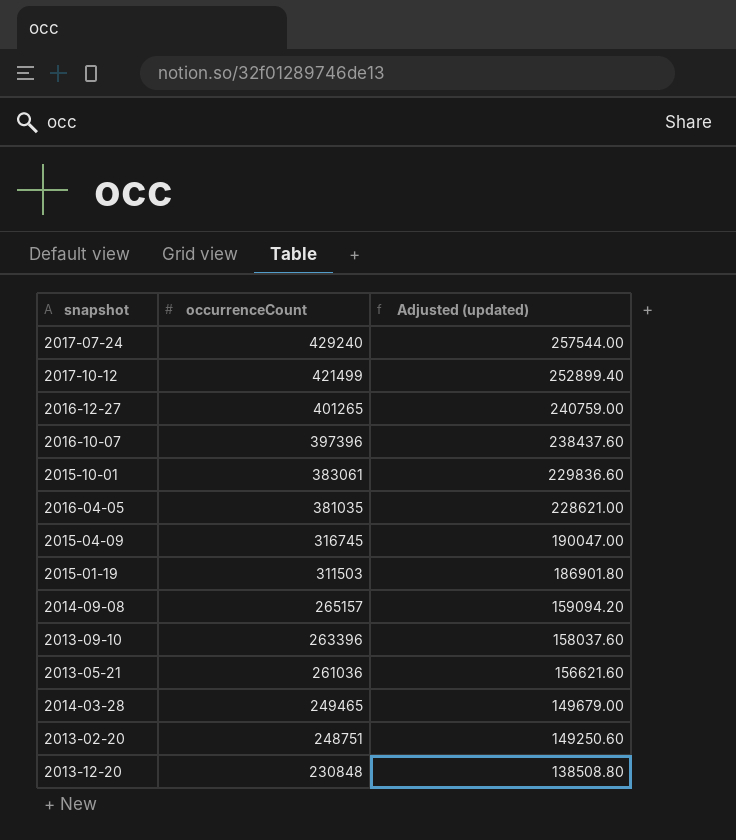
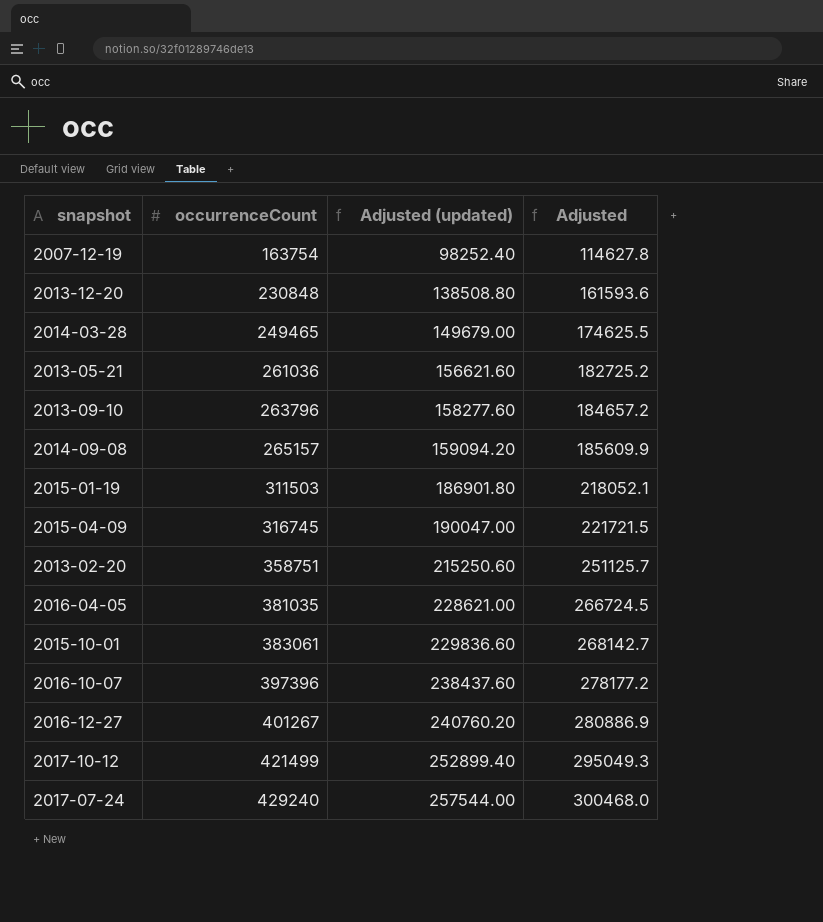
row order: occurrenceCount descending -> occurrenceCount ascending
column Adjusted | formula: none -> [occurrenceCount] * 0.7
row 2007-12-19: none -> 163754 | 98252.40 | 114627.8
2013-09-10 | occurrenceCount: 263396 -> 263796
2013-09-10 | Adjusted (updated): 158037.60 -> 158277.60
2013-02-20 | occurrenceCount: 248751 -> 358751
2013-02-20 | Adjusted (updated): 149250.60 -> 215250.60
2016-12-27 | occurrenceCount: 401265 -> 401267
2016-12-27 | Adjusted (updated): 240759.00 -> 240760.20

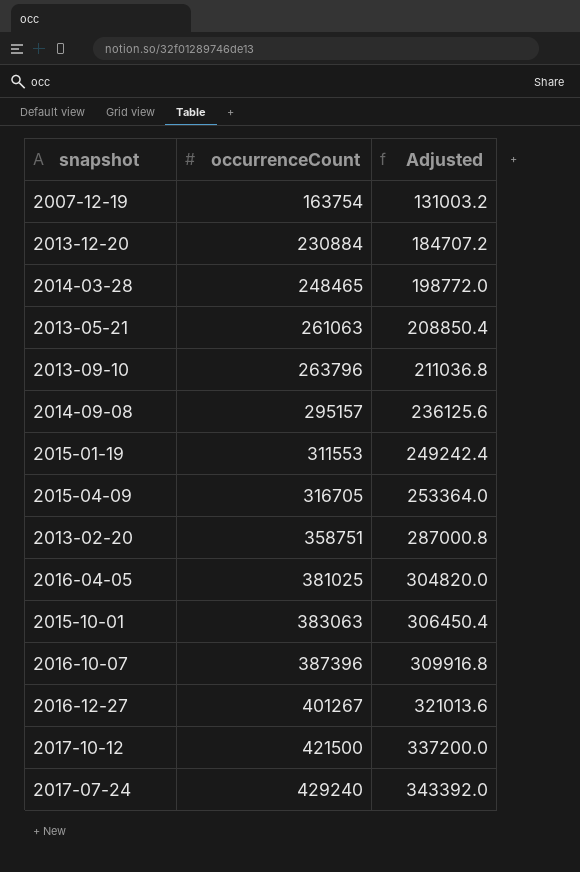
column Adjusted (updated) | formula: [occurrenceCount] * 0.6 -> none
column Adjusted | formula: [occurrenceCount] * 0.7 -> [occurrenceCount] * 0.8
2013-12-20 | occurrenceCount: 230848 -> 230884
2014-03-28 | occurrenceCount: 249465 -> 248465
2013-05-21 | occurrenceCount: 261036 -> 261063
2014-09-08 | occurrenceCount: 265157 -> 295157
2015-01-19 | occurrenceCount: 311503 -> 311553
2015-04-09 | occurrenceCount: 316745 -> 316705
2016-04-05 | occurrenceCount: 381035 -> 381025
2015-10-01 | occurrenceCount: 383061 -> 383063
2016-10-07 | occurrenceCount: 397396 -> 387396
2017-10-12 | occurrenceCount: 421499 -> 421500

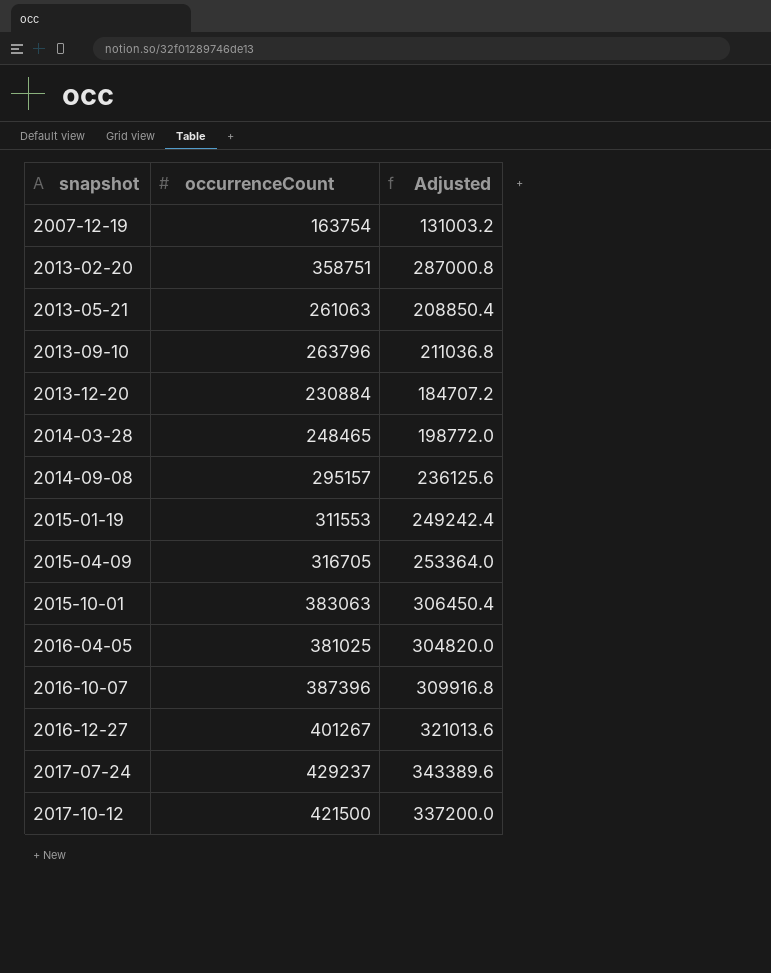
row order: occurrenceCount ascending -> snapshot ascending
2017-07-24 | occurrenceCount: 429240 -> 429237
2017-07-24 | Adjusted: 343392.0 -> 343389.6

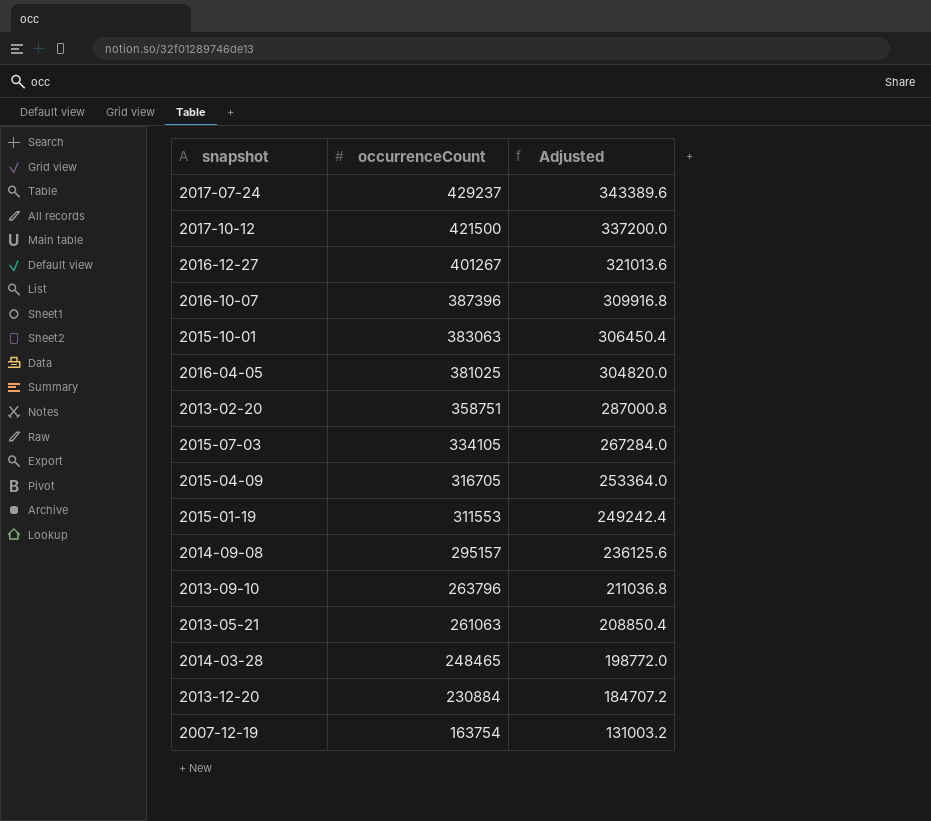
row order: snapshot ascending -> occurrenceCount descending
row 2015-07-03: none -> 334105 | 267284.0

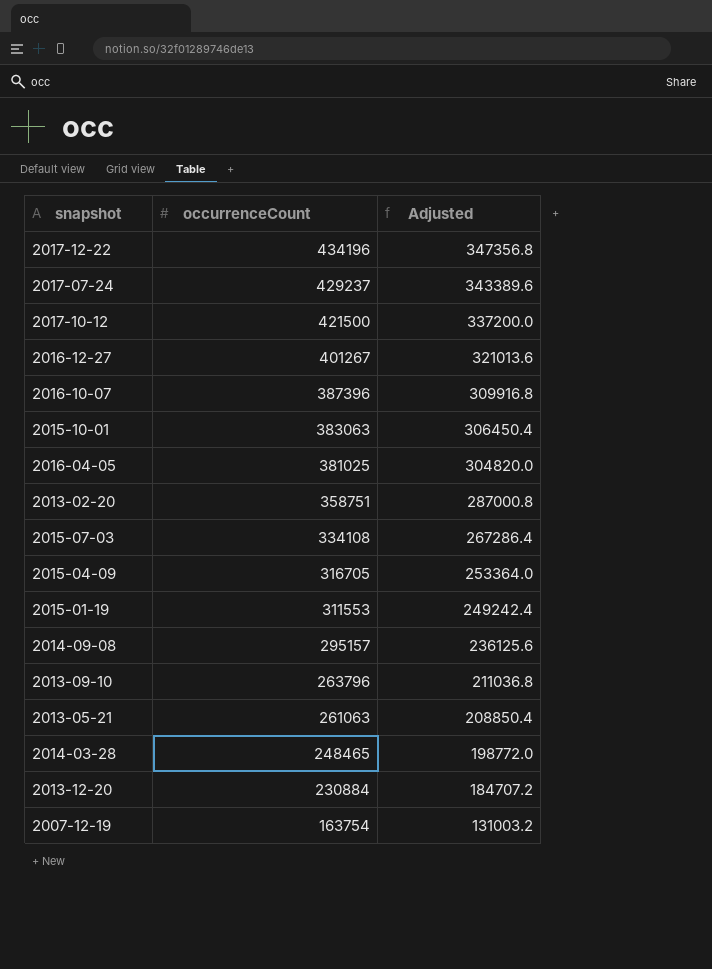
row 2017-12-22: none -> 434196 | 347356.8
2015-07-03 | occurrenceCount: 334105 -> 334108
2015-07-03 | Adjusted: 267284.0 -> 267286.4

